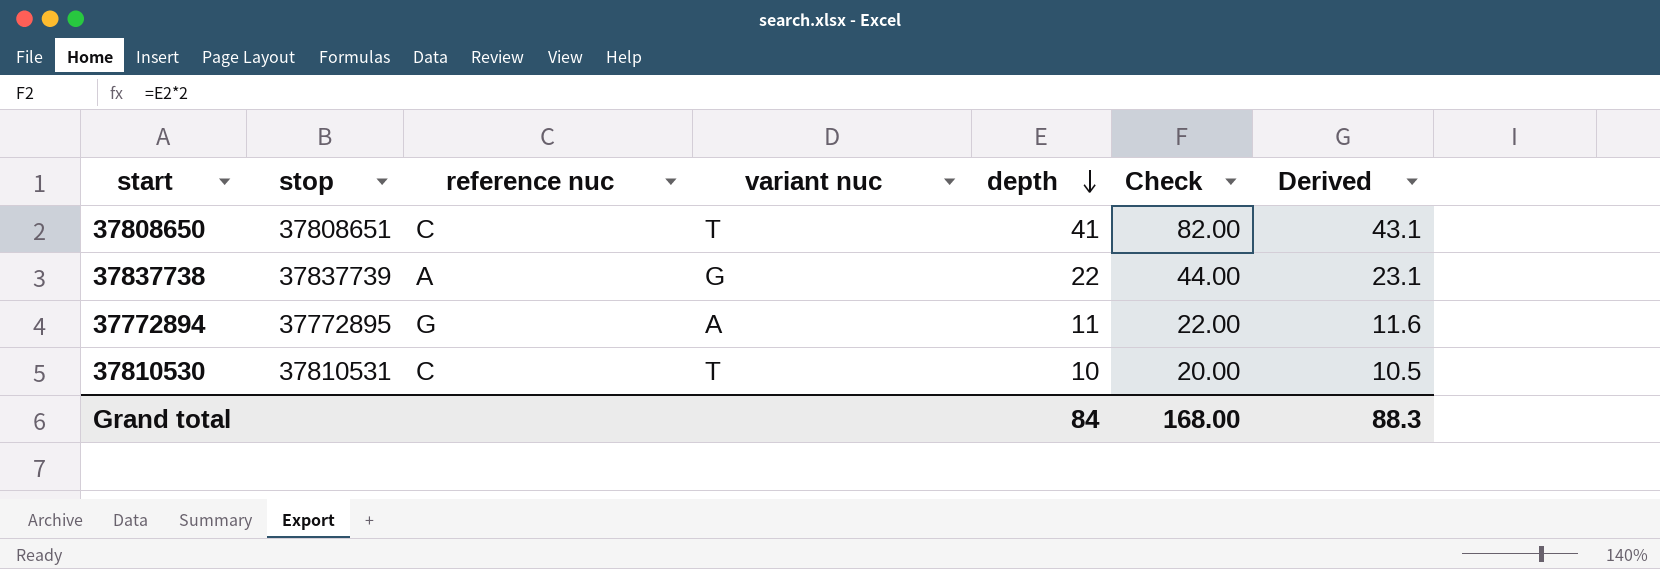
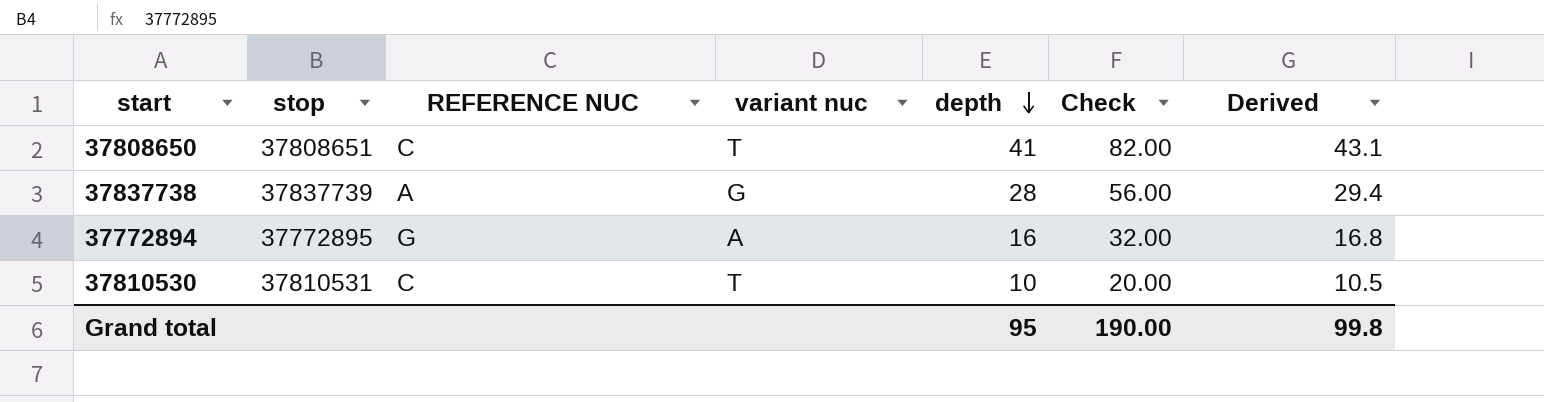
column name: reference nuc -> REFERENCE NUC
37837738 | depth: 22 -> 28
37837738 | Check: 44.00 -> 56.00
37837738 | Derived: 23.1 -> 29.4
37772894 | depth: 11 -> 16
37772894 | Check: 22.00 -> 32.00
37772894 | Derived: 11.6 -> 16.8
Grand total | depth: 84 -> 95
Grand total | Check: 168.00 -> 190.00
Grand total | Derived: 88.3 -> 99.8

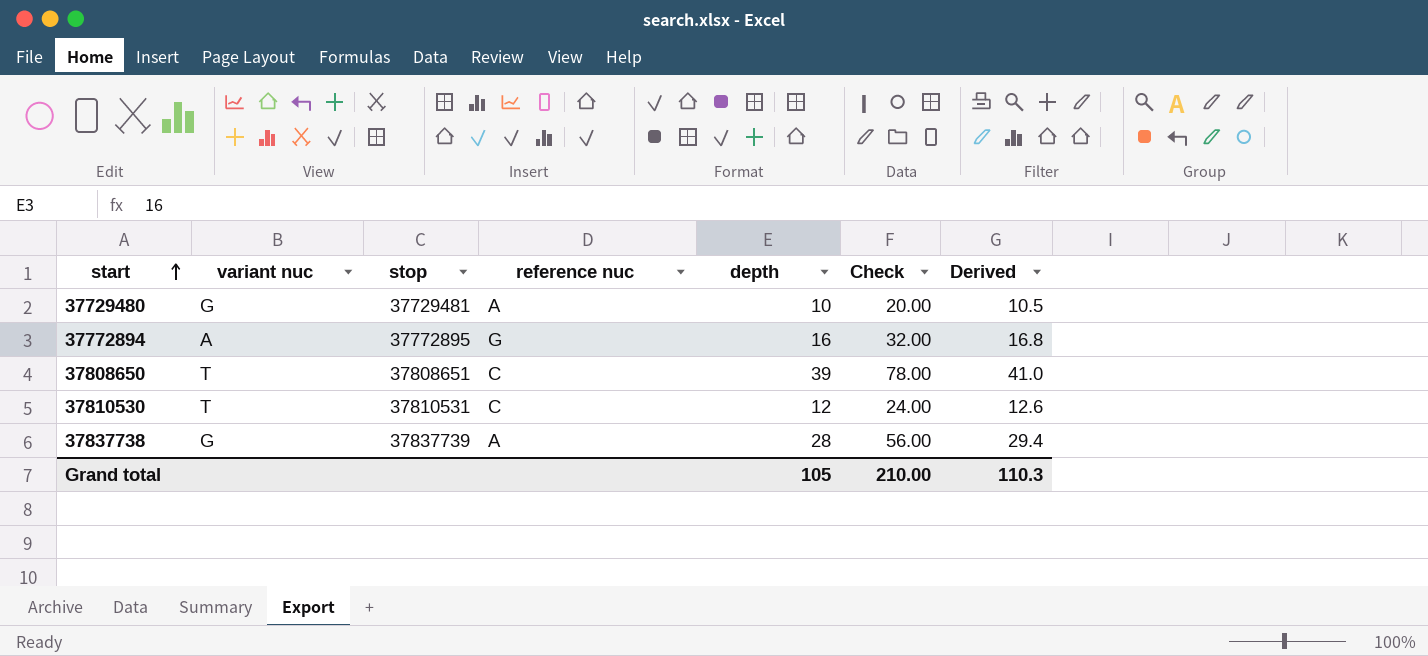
row order: depth descending -> start ascending
column variant nuc | position: 4 -> 2
column name: REFERENCE NUC -> reference nuc
row 37729480: none -> G | 37729481 | A | 10 | 20.00 | 10.5
37808650 | depth: 41 -> 39
37808650 | Check: 82.00 -> 78.00
37808650 | Derived: 43.1 -> 41.0
37810530 | depth: 10 -> 12
37810530 | Check: 20.00 -> 24.00
37810530 | Derived: 10.5 -> 12.6
Grand total | depth: 95 -> 105
Grand total | Check: 190.00 -> 210.00
Grand total | Derived: 99.8 -> 110.3

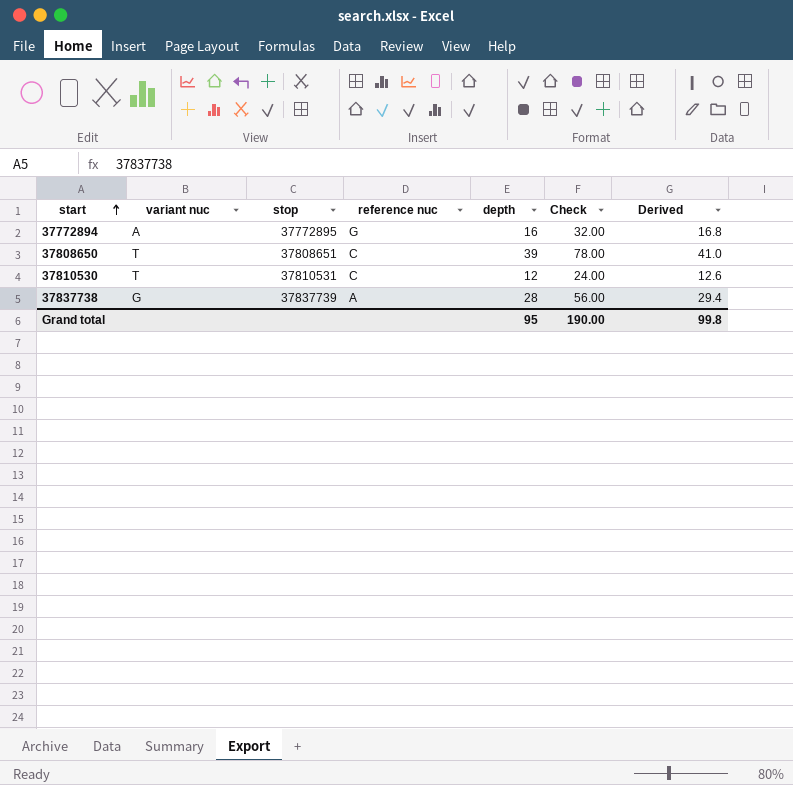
row 37729480: G | 37729481 | A | 10 | 20.00 | 10.5 -> none
Grand total | depth: 105 -> 95
Grand total | Check: 210.00 -> 190.00
Grand total | Derived: 110.3 -> 99.8

